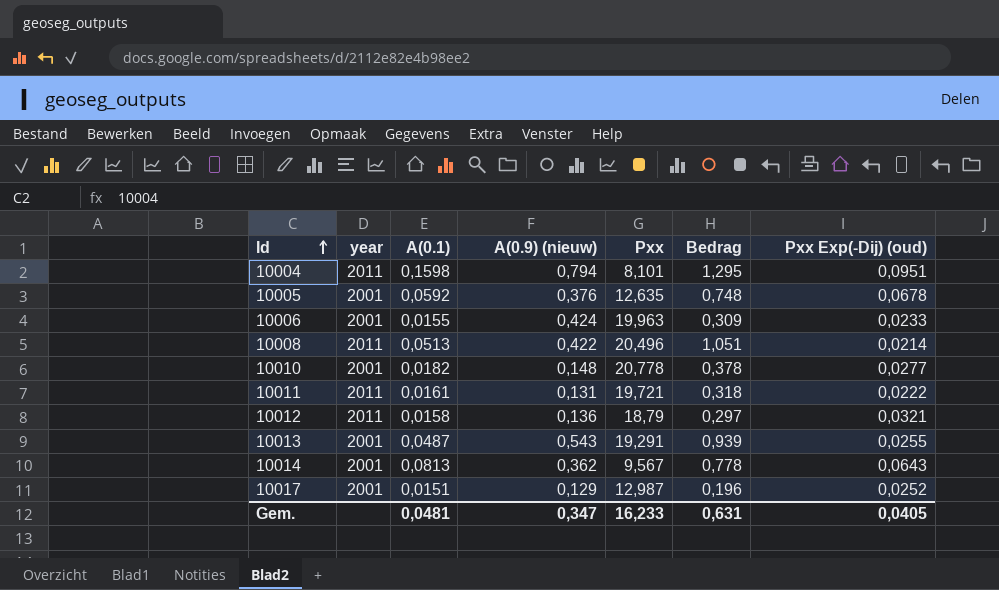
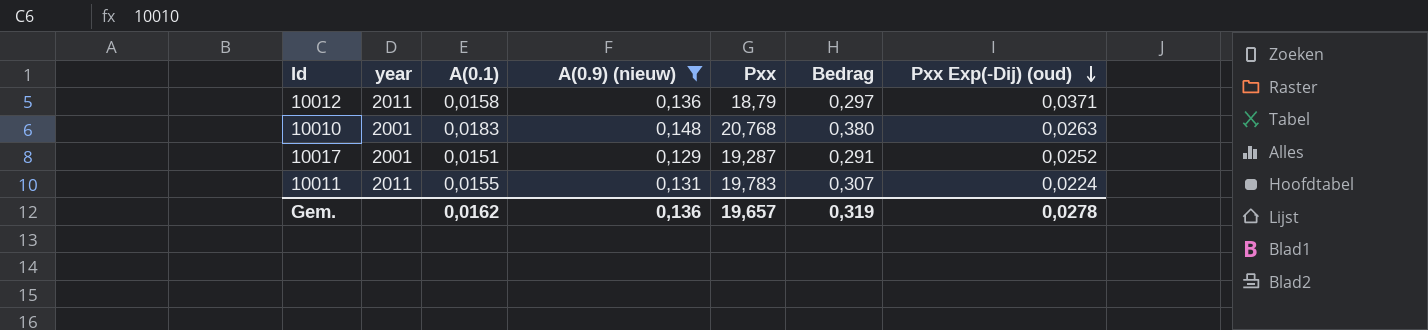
filter: none -> A(0.9) (nieuw) <= 0,148
row order: Id ascending -> Pxx Exp(-Dij) (oud) descending
10012 | Pxx Exp(-Dij) (oud): 0,0321 -> 0,0371
10010 | A(0.1): 0,0182 -> 0,0183
10010 | Pxx: 20,778 -> 20,768
10010 | Bedrag: 0,378 -> 0,380
10010 | Pxx Exp(-Dij) (oud): 0,0277 -> 0,0263
10017 | Pxx: 12,987 -> 19,287
10017 | Bedrag: 0,196 -> 0,291
10011 | A(0.1): 0,0161 -> 0,0155
10011 | Pxx: 19,721 -> 19,783
10011 | Bedrag: 0,318 -> 0,307
10011 | Pxx Exp(-Dij) (oud): 0,0222 -> 0,0224
Gem. | A(0.1): 0,0481 -> 0,0162
Gem. | A(0.9) (nieuw): 0,347 -> 0,136
Gem. | Pxx: 16,233 -> 19,657
Gem. | Bedrag: 0,631 -> 0,319
Gem. | Pxx Exp(-Dij) (oud): 0,0405 -> 0,0278

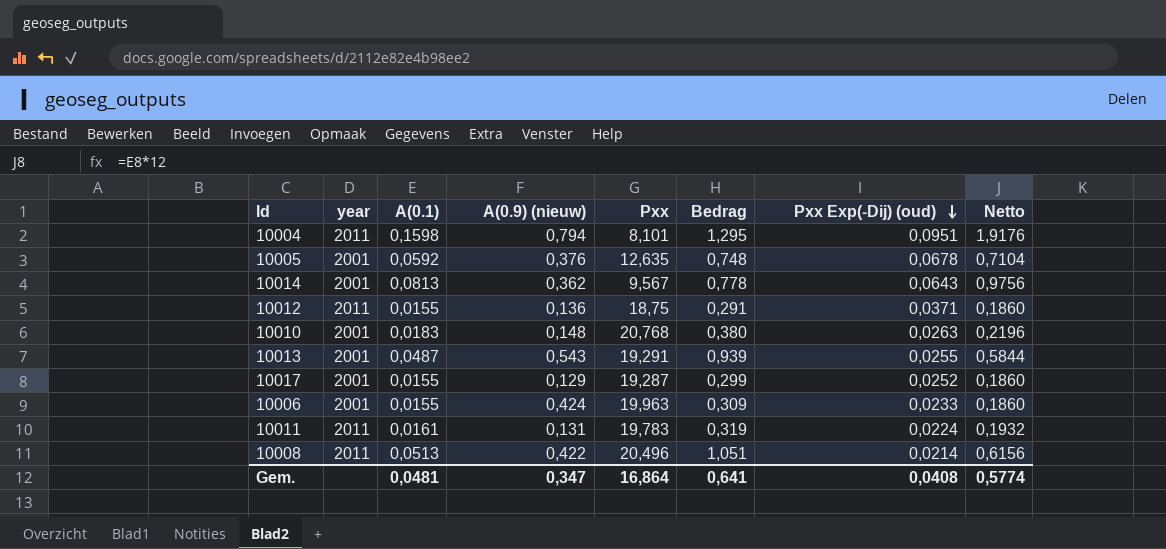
filter: A(0.9) (nieuw) <= 0,148 -> none
column Netto | formula: none -> [A(0.1)] * 12
10012 | A(0.1): 0,0158 -> 0,0155
10012 | Pxx: 18,79 -> 18,75
10012 | Bedrag: 0,297 -> 0,291
10017 | A(0.1): 0,0151 -> 0,0155
10017 | Bedrag: 0,291 -> 0,299
10011 | A(0.1): 0,0155 -> 0,0161
10011 | Bedrag: 0,307 -> 0,319
Gem. | A(0.1): 0,0162 -> 0,0481
Gem. | A(0.9) (nieuw): 0,136 -> 0,347
Gem. | Pxx: 19,657 -> 16,864
Gem. | Bedrag: 0,319 -> 0,641
Gem. | Pxx Exp(-Dij) (oud): 0,0278 -> 0,0408

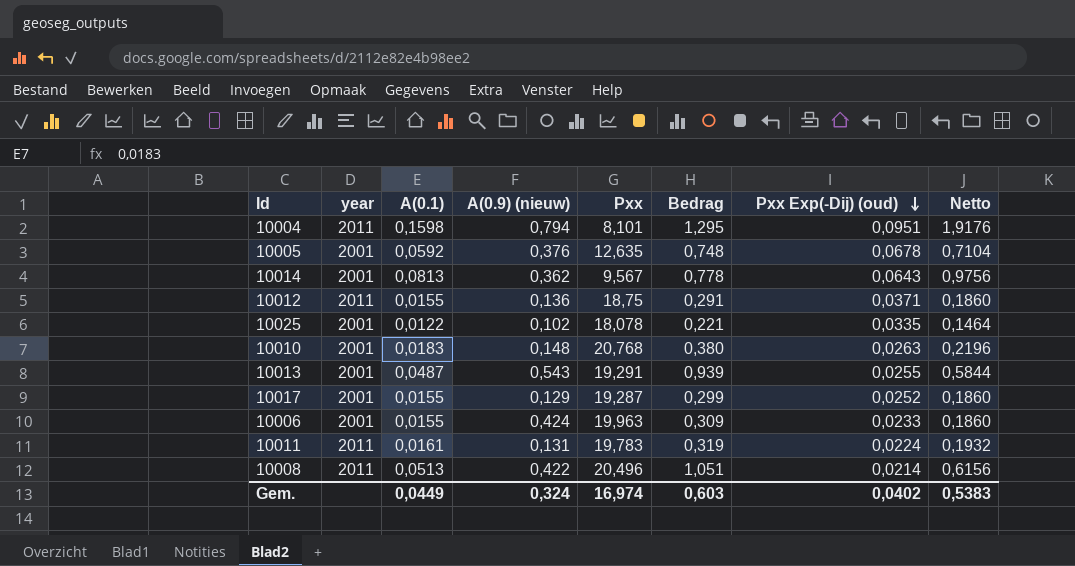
row 10025: none -> 2001 | 0,0122 | 0,102 | 18,078 | 0,221 | 0,0335 | 0,1464
Gem. | A(0.1): 0,0481 -> 0,0449
Gem. | A(0.9) (nieuw): 0,347 -> 0,324
Gem. | Pxx: 16,864 -> 16,974
Gem. | Bedrag: 0,641 -> 0,603
Gem. | Pxx Exp(-Dij) (oud): 0,0408 -> 0,0402
Gem. | Netto: 0,5774 -> 0,5383

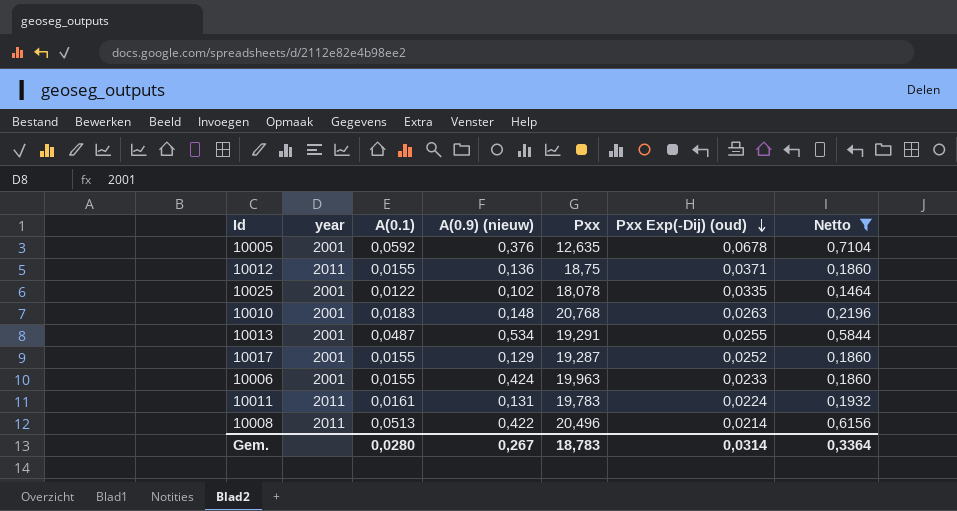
filter: none -> Netto <= 0,7104
column Bedrag | formula: [A(0.1)] * [Pxx] -> none
10013 | A(0.9) (nieuw): 0,543 -> 0,534
Gem. | A(0.1): 0,0449 -> 0,0280
Gem. | A(0.9) (nieuw): 0,324 -> 0,267
Gem. | Pxx: 16,974 -> 18,783
Gem. | Pxx Exp(-Dij) (oud): 0,0402 -> 0,0314
Gem. | Netto: 0,5383 -> 0,3364

